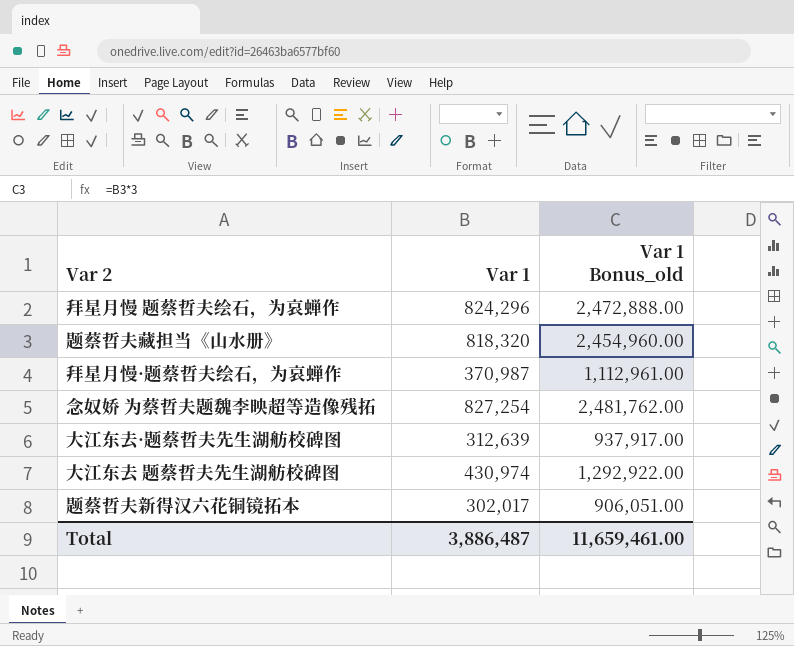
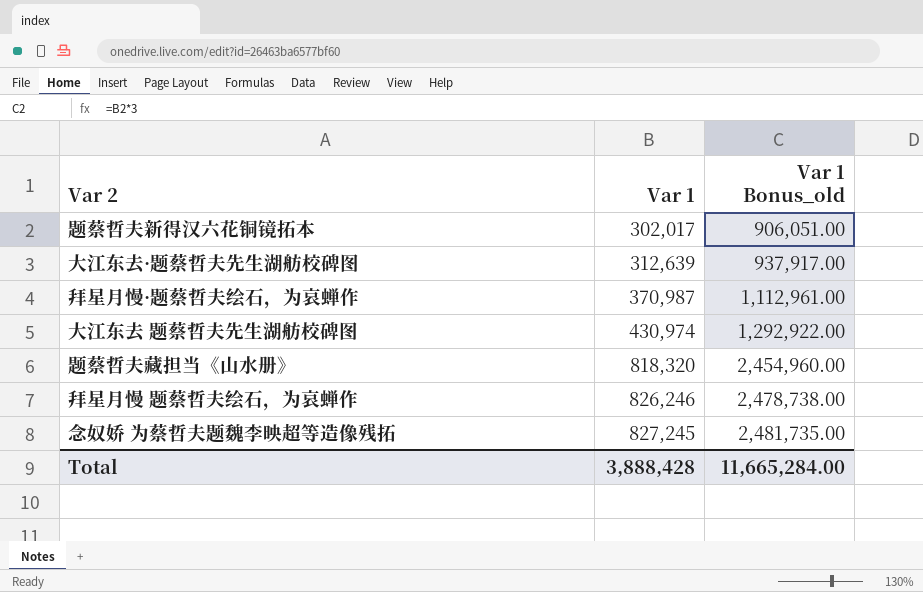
row order: none -> Var 1 ascending
拜星月慢 题蔡哲夫绘石，为哀蝉作 | Var 1: 824,296 -> 826,246
拜星月慢 题蔡哲夫绘石，为哀蝉作 | Var 1 Bonus_old: 2,472,888.00 -> 2,478,738.00
念奴娇 为蔡哲夫题魏李映超等造像残拓 | Var 1: 827,254 -> 827,245
念奴娇 为蔡哲夫题魏李映超等造像残拓 | Var 1 Bonus_old: 2,481,762.00 -> 2,481,735.00
Total | Var 1: 3,886,487 -> 3,888,428
Total | Var 1 Bonus_old: 11,659,461.00 -> 11,665,284.00

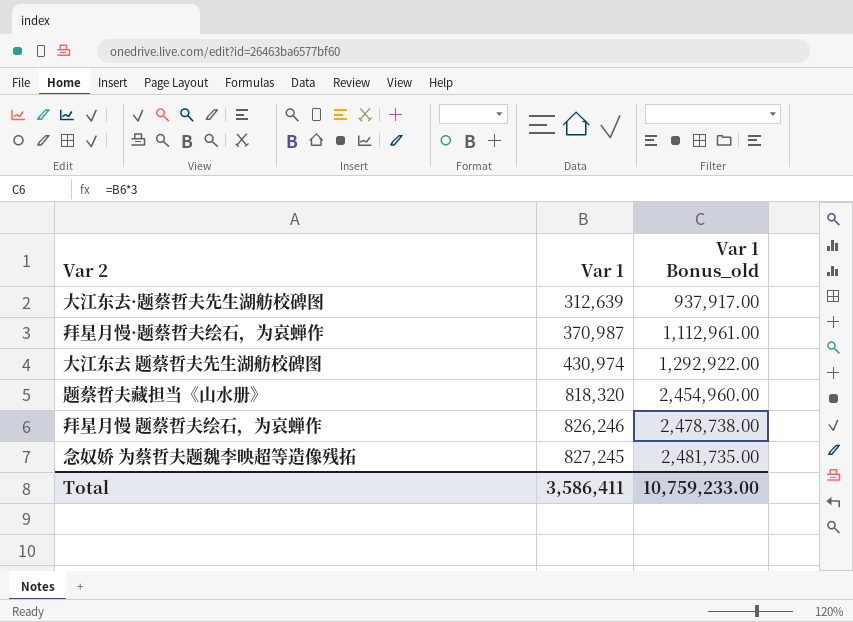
row 题蔡哲夫新得汉六花铜镜拓本: 302,017 | 906,051.00 -> none
Total | Var 1: 3,888,428 -> 3,586,411
Total | Var 1 Bonus_old: 11,665,284.00 -> 10,759,233.00

